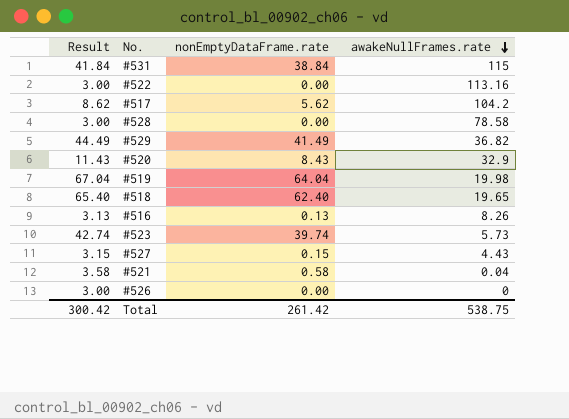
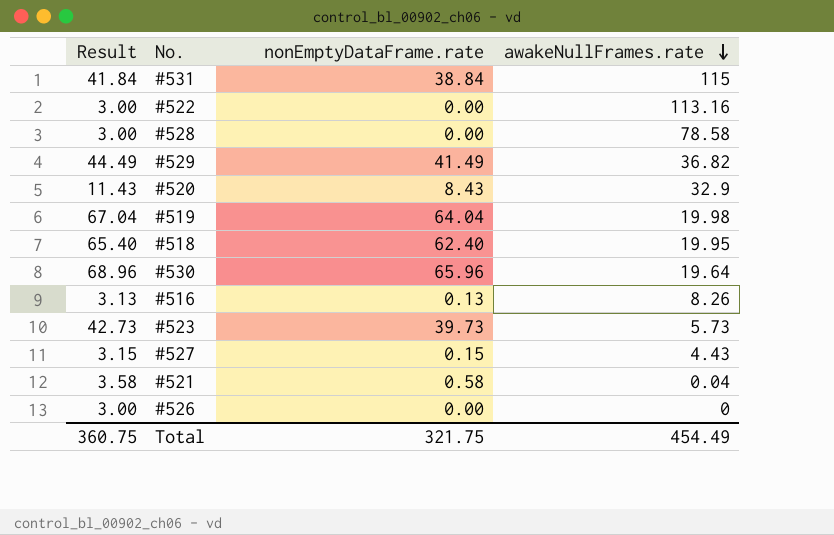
row #517: 8.62 | 5.62 | 104.2 -> none
#518 | awakeNullFrames.rate: 19.65 -> 19.95
row #530: none -> 68.96 | 65.96 | 19.64
#523 | Result: 42.74 -> 42.73
#523 | nonEmptyDataFrame.rate: 39.74 -> 39.73
Total | Result: 300.42 -> 360.75
Total | nonEmptyDataFrame.rate: 261.42 -> 321.75
Total | awakeNullFrames.rate: 538.75 -> 454.49

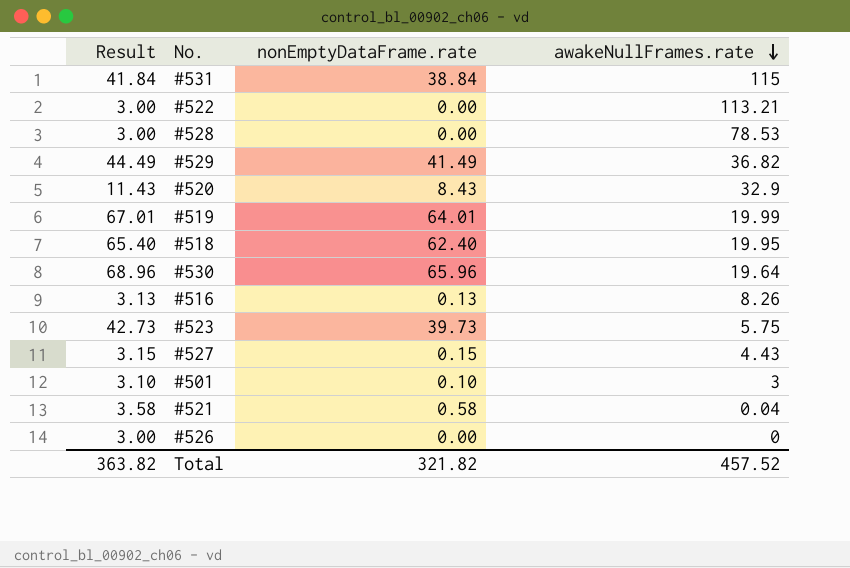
#522 | awakeNullFrames.rate: 113.16 -> 113.21
#528 | awakeNullFrames.rate: 78.58 -> 78.53
#519 | Result: 67.04 -> 67.01
#519 | nonEmptyDataFrame.rate: 64.04 -> 64.01
#519 | awakeNullFrames.rate: 19.98 -> 19.99
#523 | awakeNullFrames.rate: 5.73 -> 5.75
row #501: none -> 3.10 | 0.10 | 3
Total | Result: 360.75 -> 363.82
Total | nonEmptyDataFrame.rate: 321.75 -> 321.82
Total | awakeNullFrames.rate: 454.49 -> 457.52

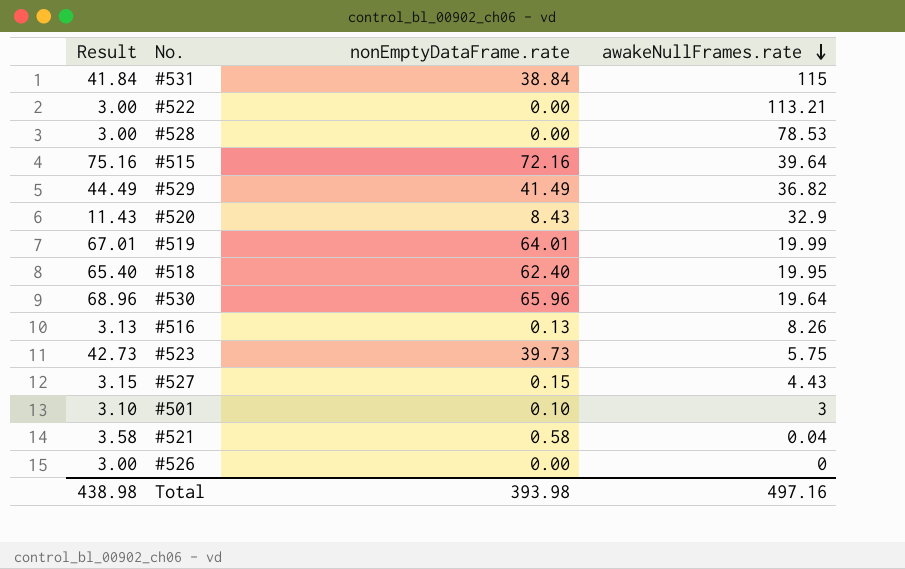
row #515: none -> 75.16 | 72.16 | 39.64
Total | Result: 363.82 -> 438.98
Total | nonEmptyDataFrame.rate: 321.82 -> 393.98
Total | awakeNullFrames.rate: 457.52 -> 497.16

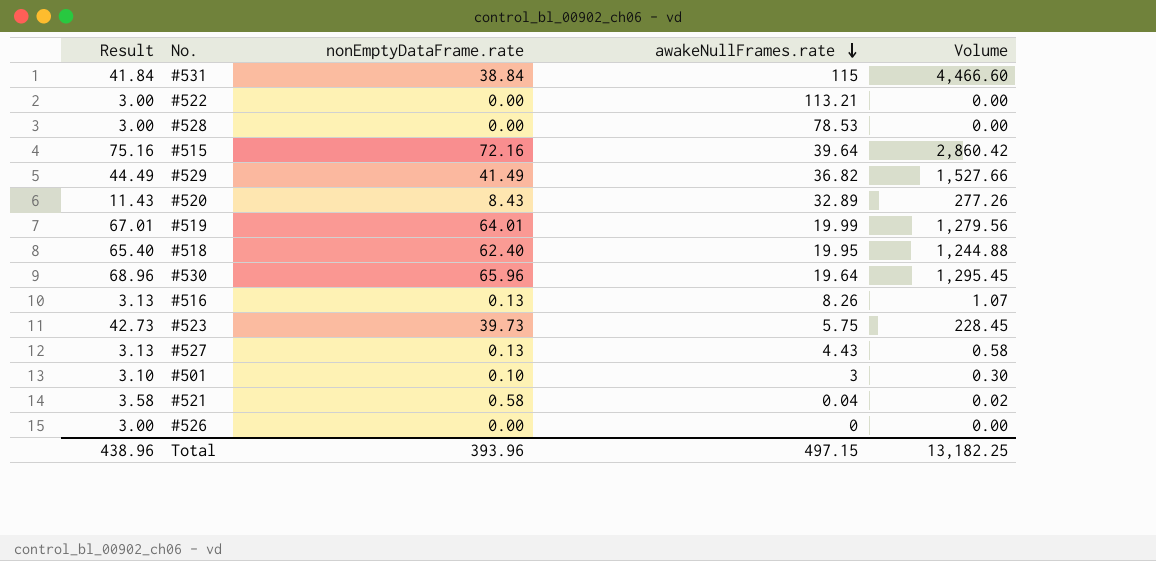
column Volume | formula: none -> [nonEmptyDataFrame.rate] * [awakeNullFrames.rate]
#520 | awakeNullFrames.rate: 32.9 -> 32.89
#527 | Result: 3.15 -> 3.13
#527 | nonEmptyDataFrame.rate: 0.15 -> 0.13
Total | Result: 438.98 -> 438.96
Total | nonEmptyDataFrame.rate: 393.98 -> 393.96
Total | awakeNullFrames.rate: 497.16 -> 497.15

